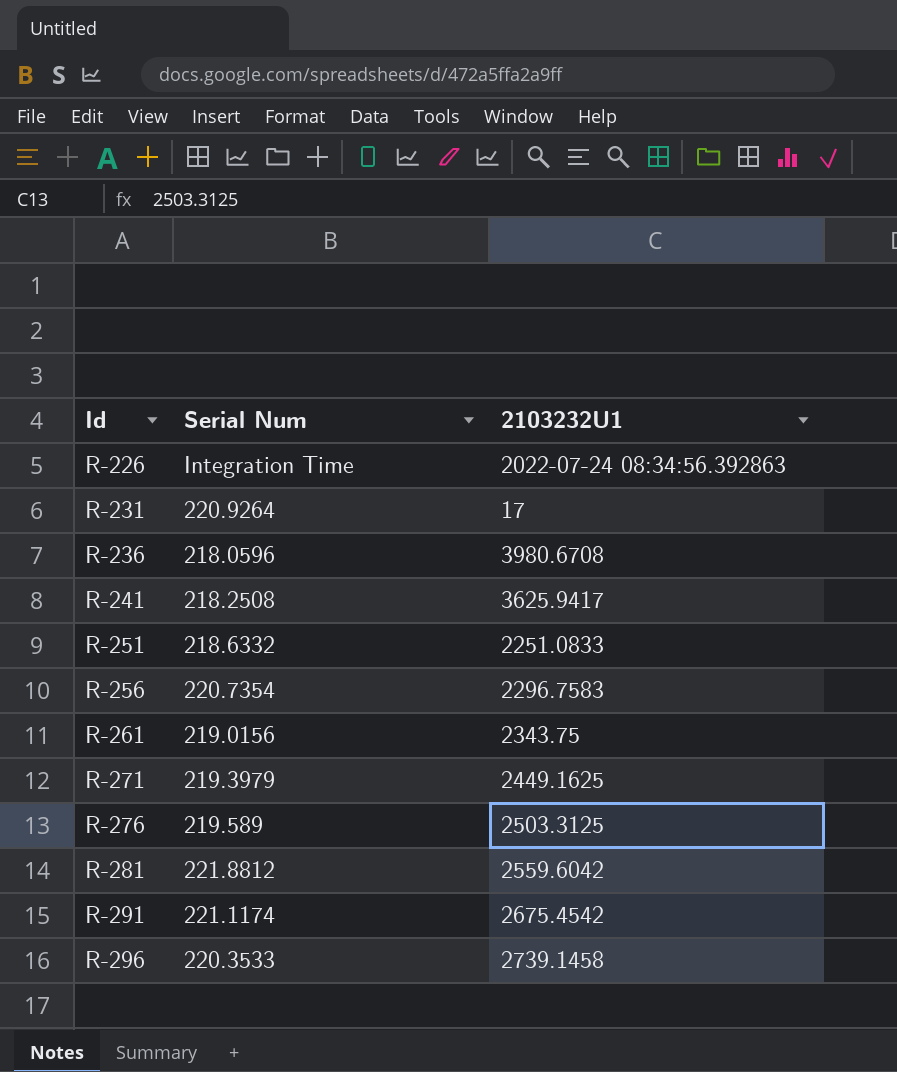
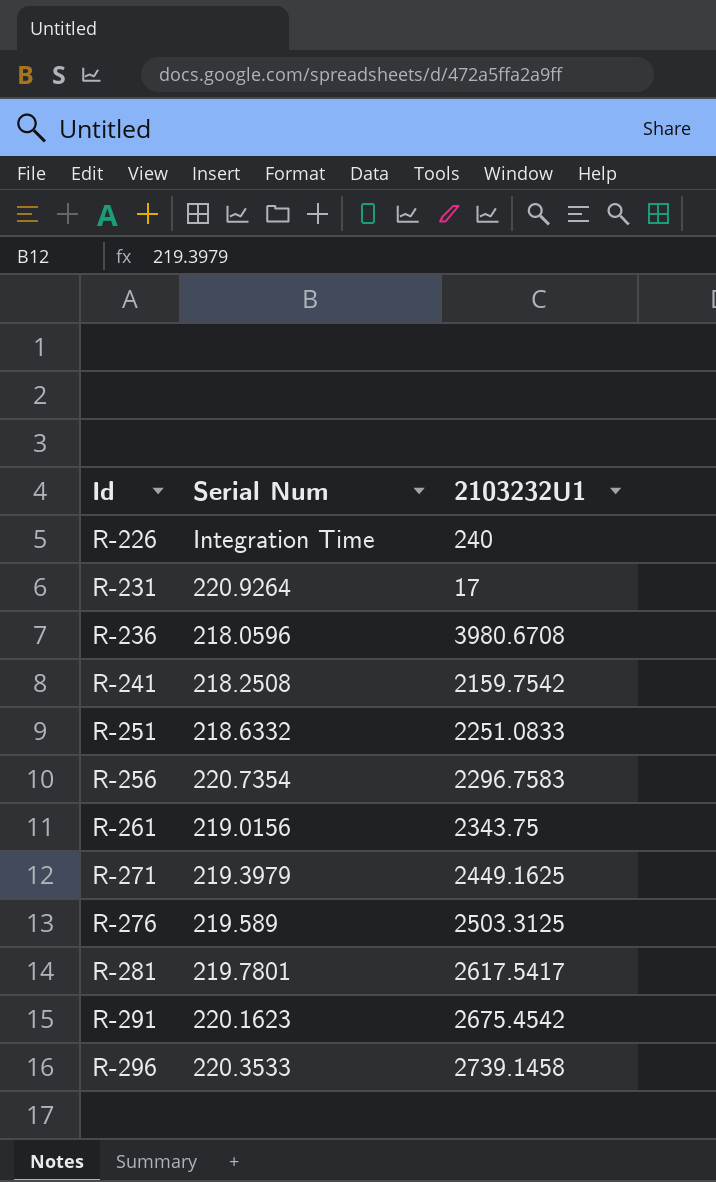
R-226 | 2103232U1: 2022-07-24 08:34:56.392863 -> 240
R-241 | 2103232U1: 3625.9417 -> 2159.7542
R-281 | Serial Num: 221.8812 -> 219.7801
R-281 | 2103232U1: 2559.6042 -> 2617.5417
R-291 | Serial Num: 221.1174 -> 220.1623

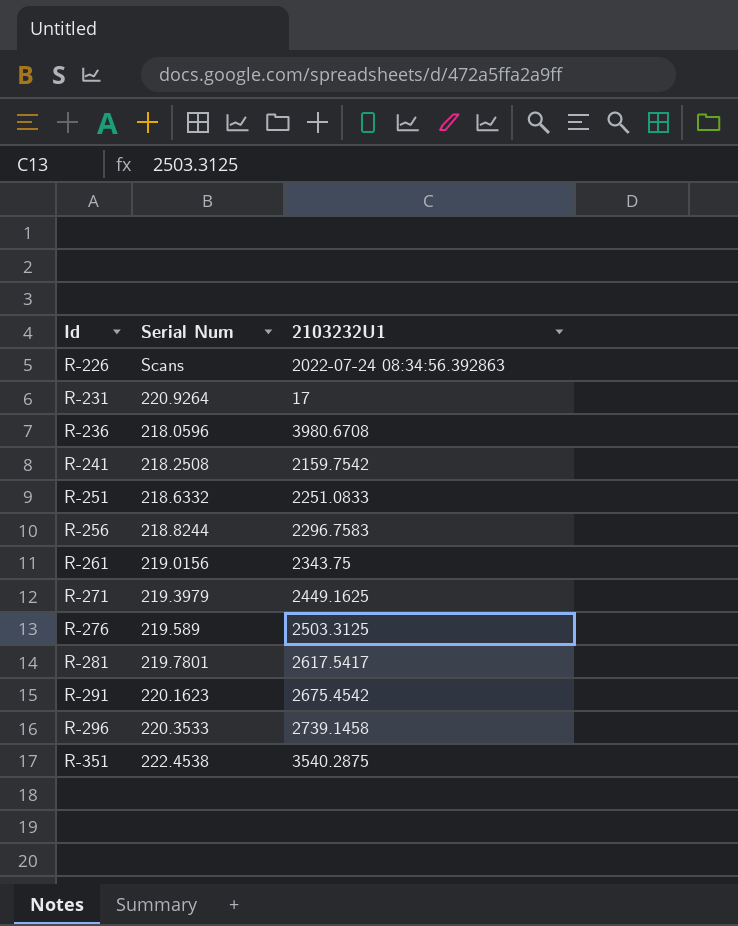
R-226 | Serial Num: Integration Time -> Scans
R-226 | 2103232U1: 240 -> 2022-07-24 08:34:56.392863
R-256 | Serial Num: 220.7354 -> 218.8244
row R-351: none -> 222.4538 | 3540.2875

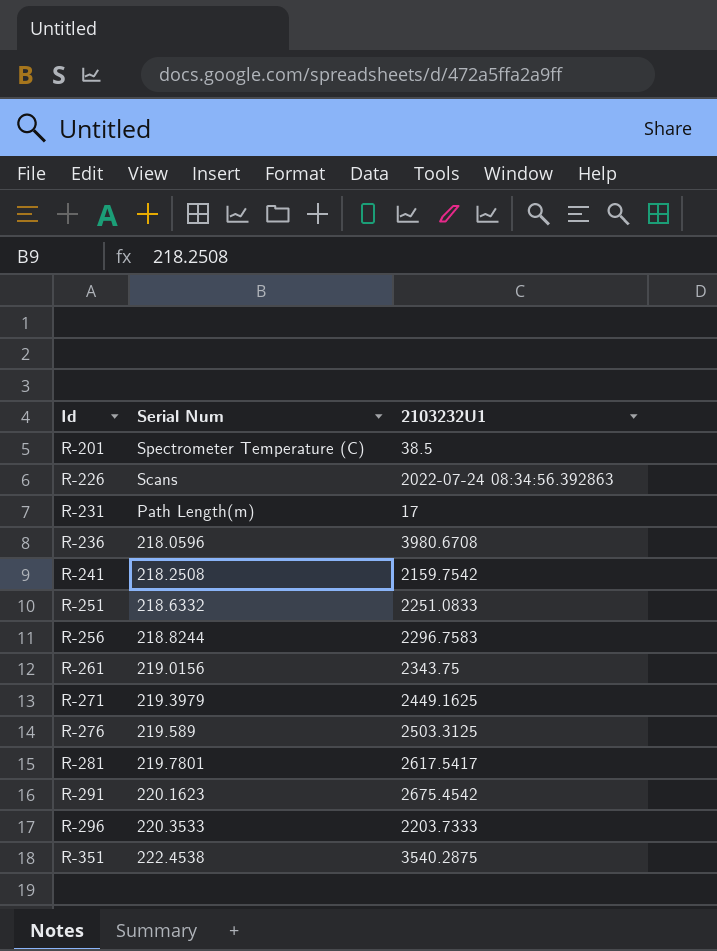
row R-201: none -> Spectrometer Temperature (C) | 38.5
R-231 | Serial Num: 220.9264 -> Path Length(m)
R-296 | 2103232U1: 2739.1458 -> 2203.7333

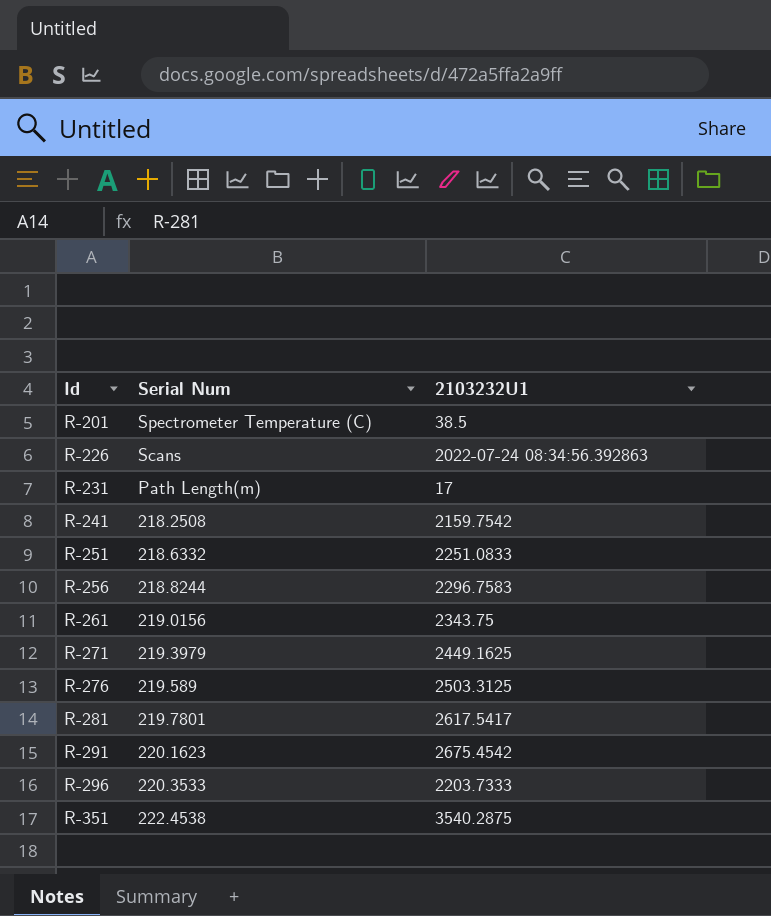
row R-236: 218.0596 | 3980.6708 -> none

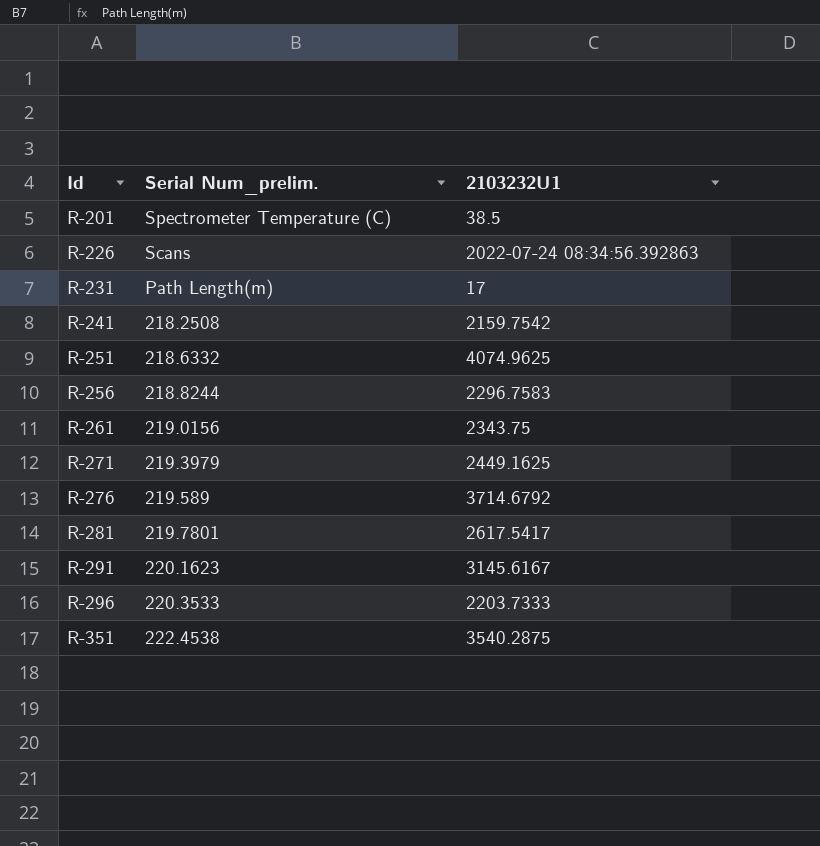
column name: Serial Num -> Serial Num_prelim.
R-251 | 2103232U1: 2251.0833 -> 4074.9625
R-276 | 2103232U1: 2503.3125 -> 3714.6792
R-291 | 2103232U1: 2675.4542 -> 3145.6167

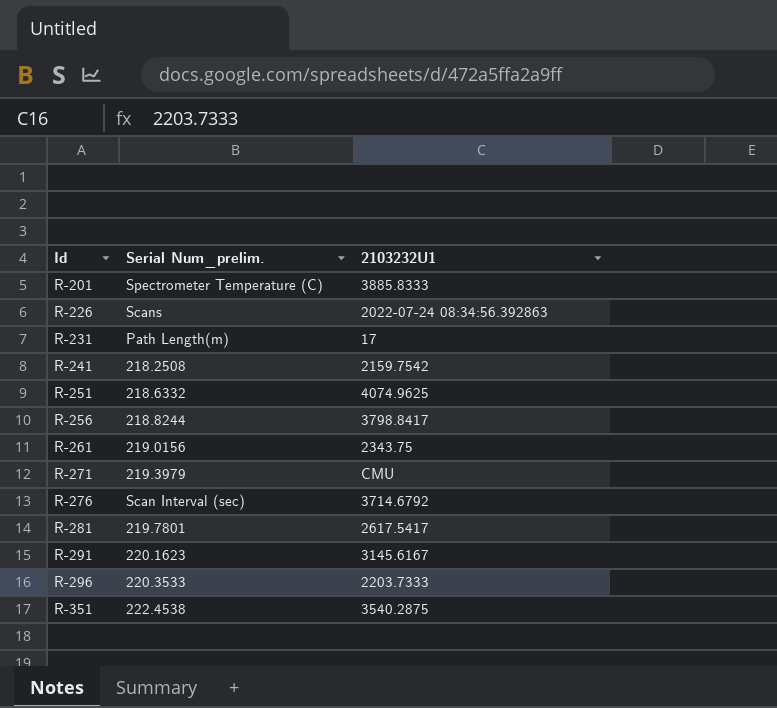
R-201 | 2103232U1: 38.5 -> 3885.8333
R-256 | 2103232U1: 2296.7583 -> 3798.8417
R-271 | 2103232U1: 2449.1625 -> CMU
R-276 | Serial Num_prelim.: 219.589 -> Scan Interval (sec)

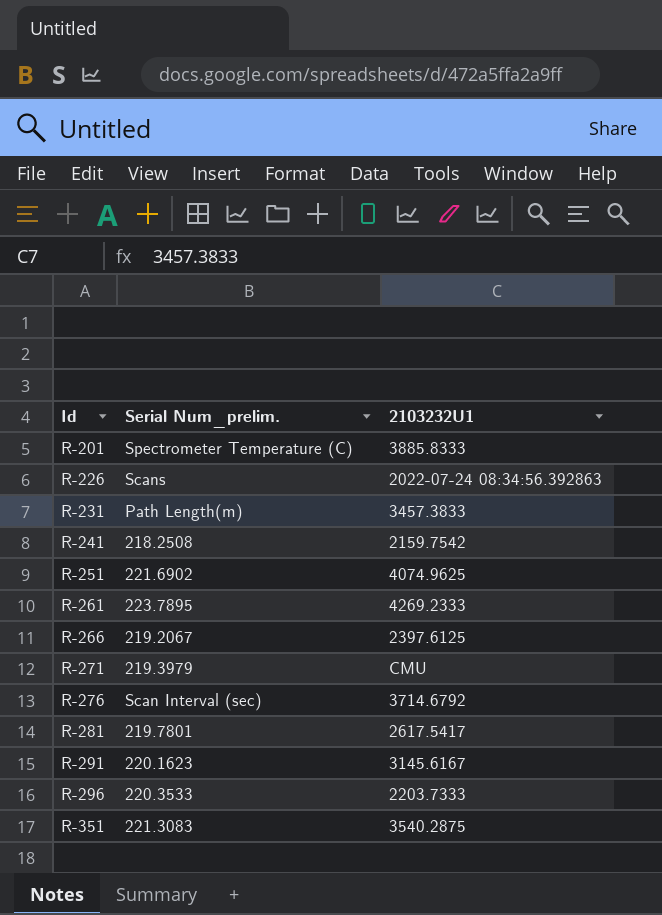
row R-256: 218.8244 | 3798.8417 -> none
R-231 | 2103232U1: 17 -> 3457.3833
R-251 | Serial Num_prelim.: 218.6332 -> 221.6902
R-261 | Serial Num_prelim.: 219.0156 -> 223.7895
R-261 | 2103232U1: 2343.75 -> 4269.2333
row R-266: none -> 219.2067 | 2397.6125
R-351 | Serial Num_prelim.: 222.4538 -> 221.3083

